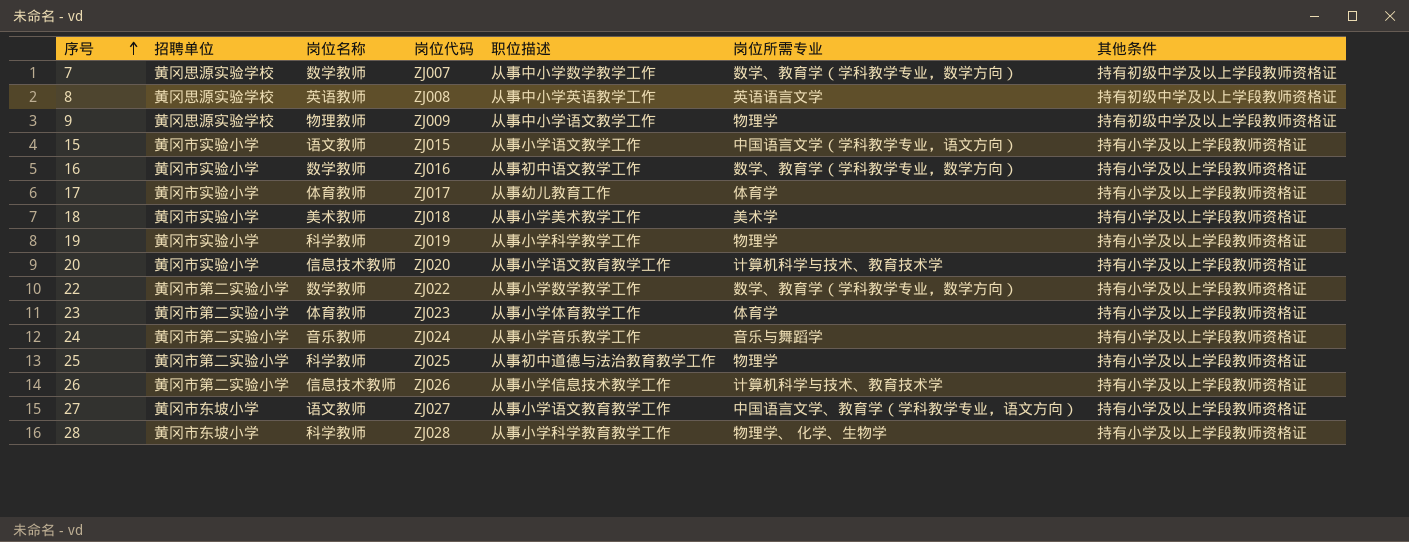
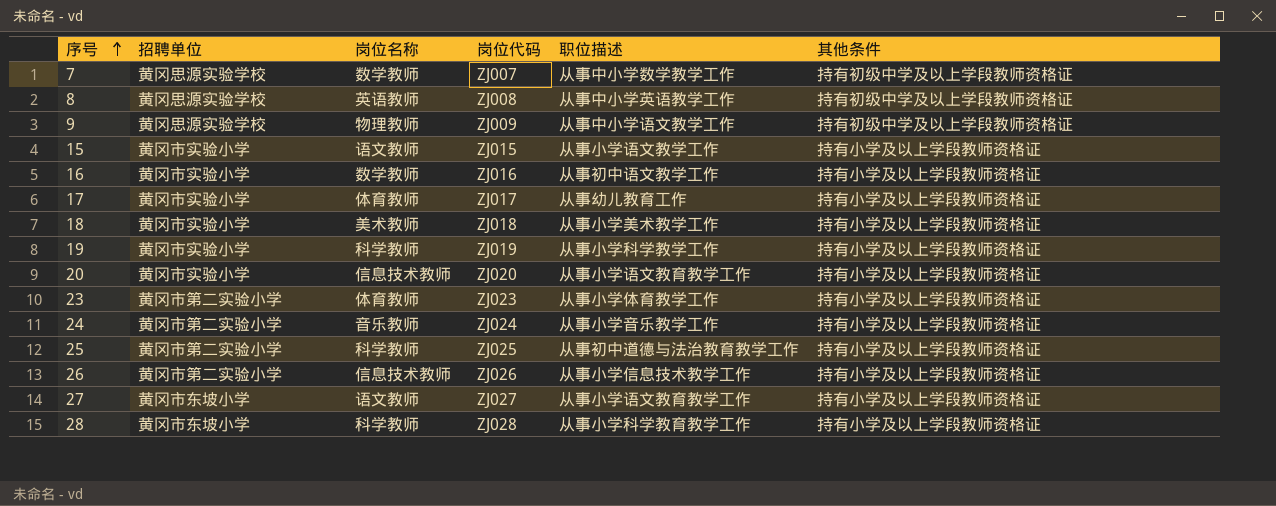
column 岗位所需专业 | position: 6 -> none
row 22: 黄冈市第二实验小学 | 数学教师 | ZJ022 | 从事小学数学教学工作 | 数学、教育学（学科教学专业，数学方向） | 持有小学及以上学段教师资格证 -> none

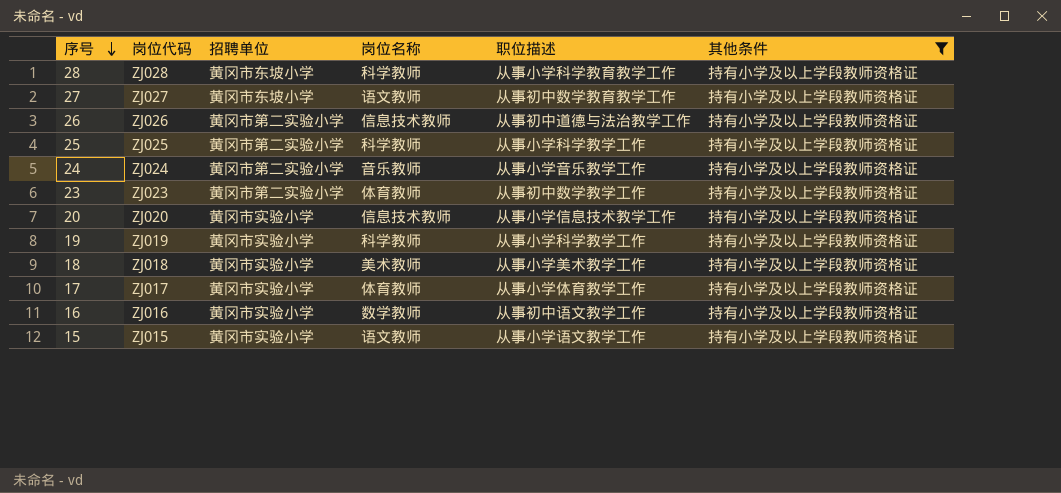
filter: none -> 其他条件 = 持有小学及以上学段教师资格证
row order: 序号 ascending -> 序号 descending
column 岗位代码 | position: 4 -> 2
27 | 职位描述: 从事小学语文教育教学工作 -> 从事初中数学教育教学工作
26 | 职位描述: 从事小学信息技术教学工作 -> 从事初中道德与法治教学工作
25 | 职位描述: 从事初中道德与法治教育教学工作 -> 从事小学科学教学工作
23 | 职位描述: 从事小学体育教学工作 -> 从事初中数学教学工作
20 | 职位描述: 从事小学语文教育教学工作 -> 从事小学信息技术教学工作
17 | 职位描述: 从事幼儿教育工作 -> 从事小学体育教学工作

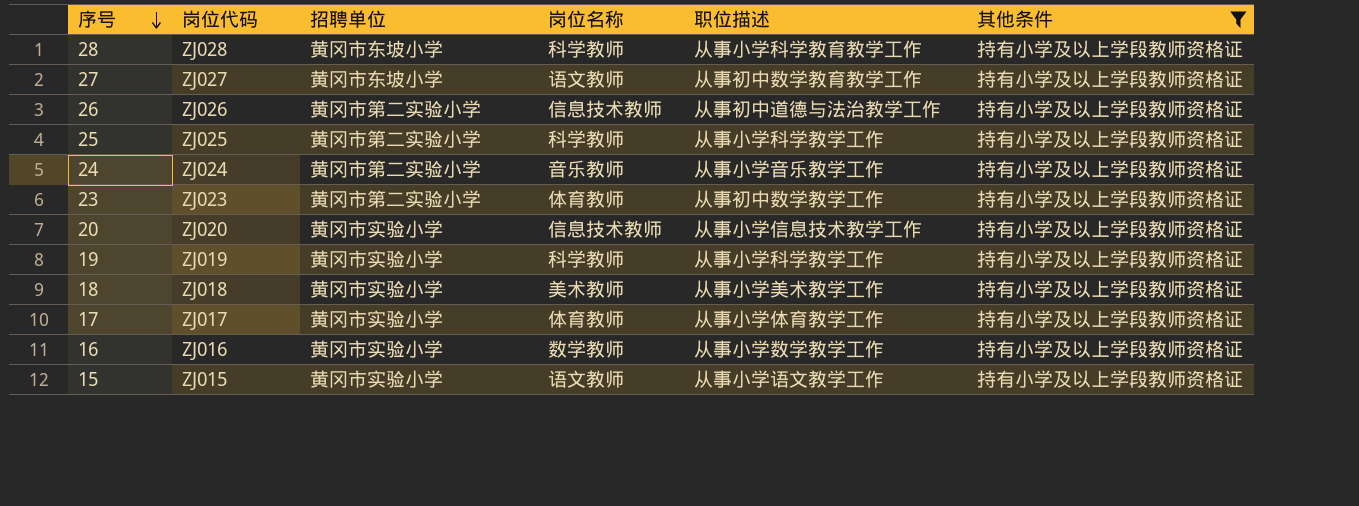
16 | 职位描述: 从事初中语文教学工作 -> 从事小学数学教学工作

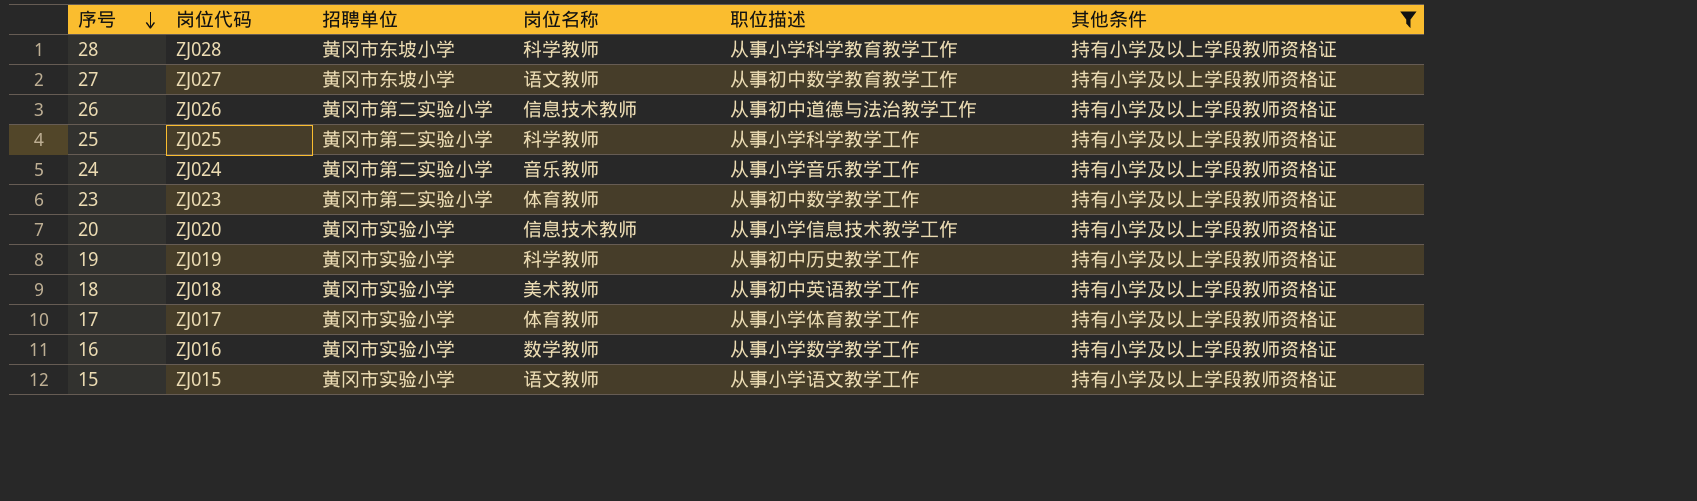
19 | 职位描述: 从事小学科学教学工作 -> 从事初中历史教学工作
18 | 职位描述: 从事小学美术教学工作 -> 从事初中英语教学工作

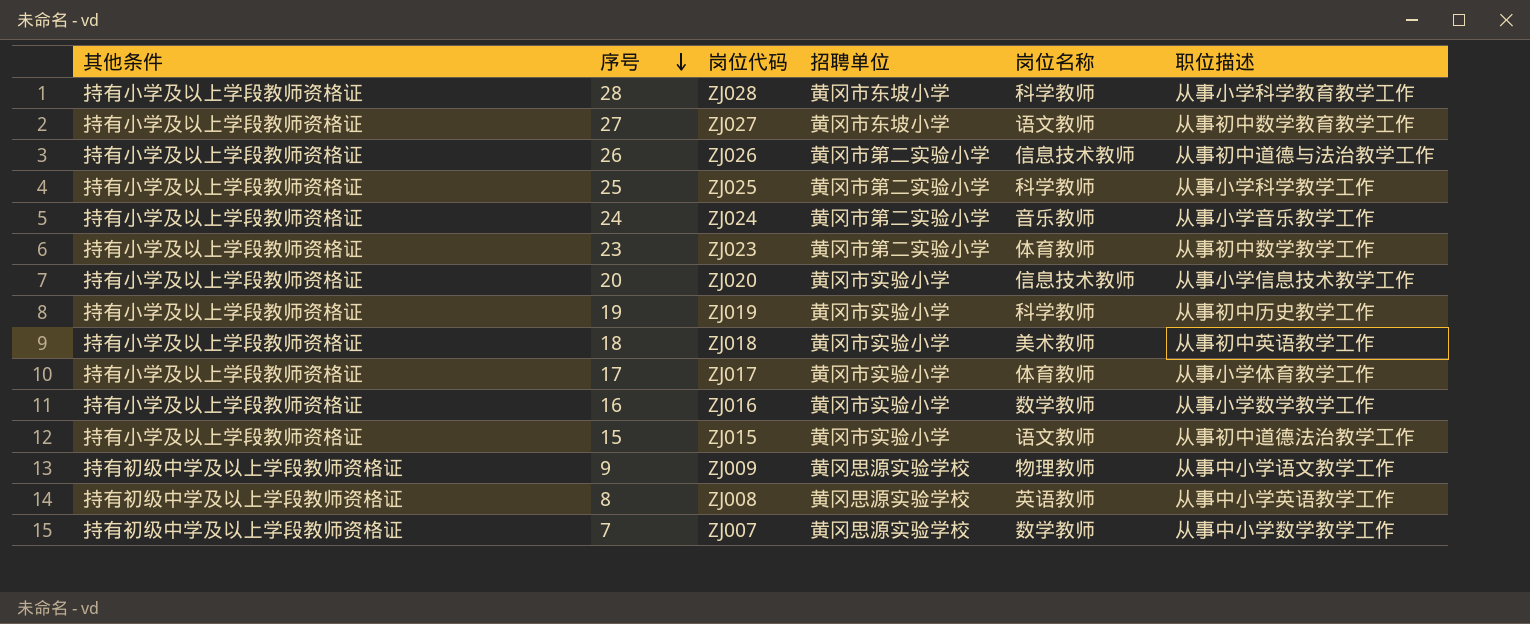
filter: 其他条件 = 持有小学及以上学段教师资格证 -> none
column 其他条件 | position: 6 -> 1
15 | 职位描述: 从事小学语文教学工作 -> 从事初中道德法治教学工作

